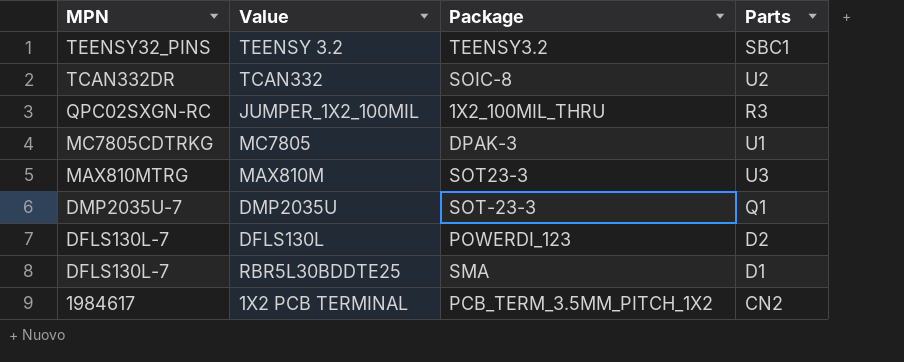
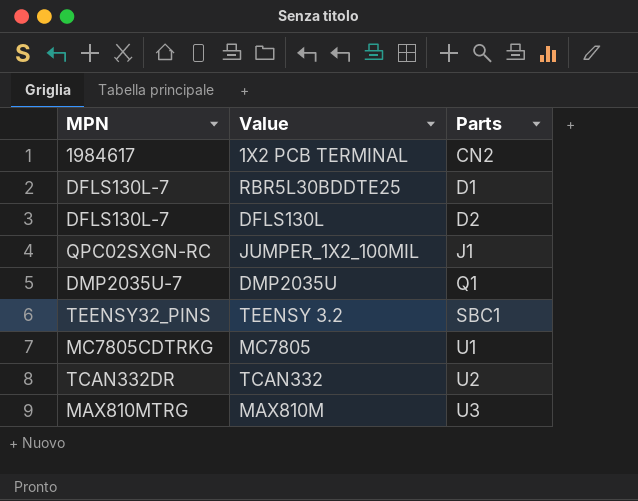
row order: MPN descending -> Parts ascending
column Package | position: 3 -> none
JUMPER_1X2_100MIL | Parts: R3 -> J1

